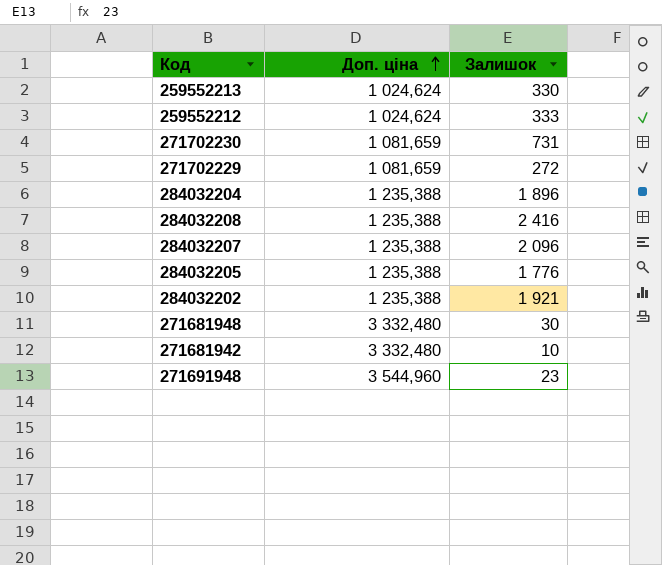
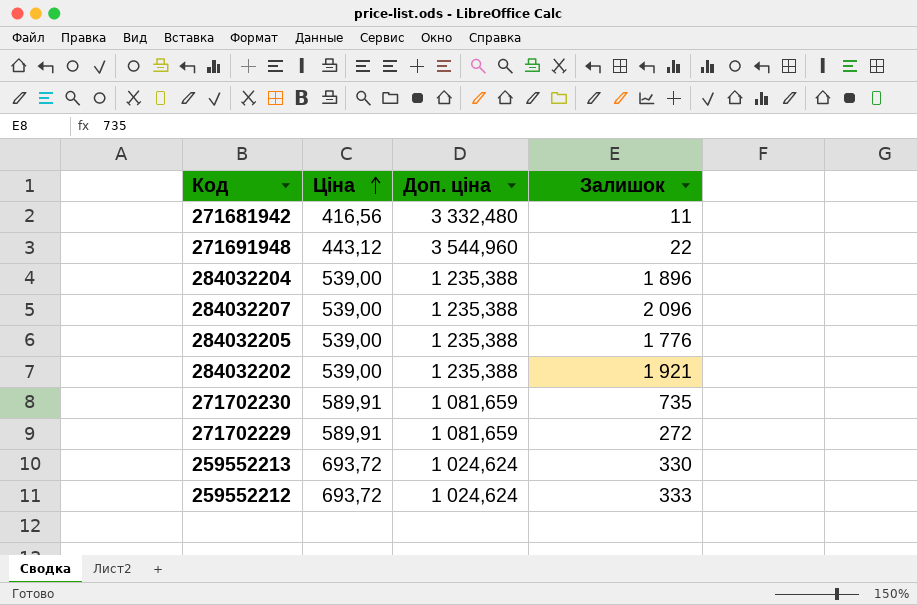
row order: Доп. ціна ascending -> Ціна ascending
column Ціна | position: none -> 2
row 284032208: 1 235,388 | 2 416 -> none
row 271681948: 3 332,480 | 30 -> none
271681942 | Залишок: 10 -> 11
271691948 | Залишок: 23 -> 22
271702230 | Залишок: 731 -> 735

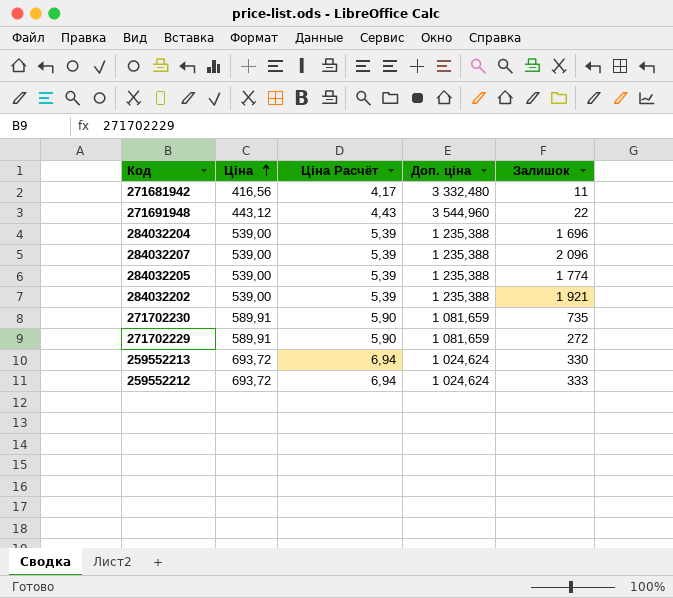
column Ціна Расчёт | formula: none -> [Ціна] * 0,01
284032204 | Залишок: 1 896 -> 1 696
284032205 | Залишок: 1 776 -> 1 774

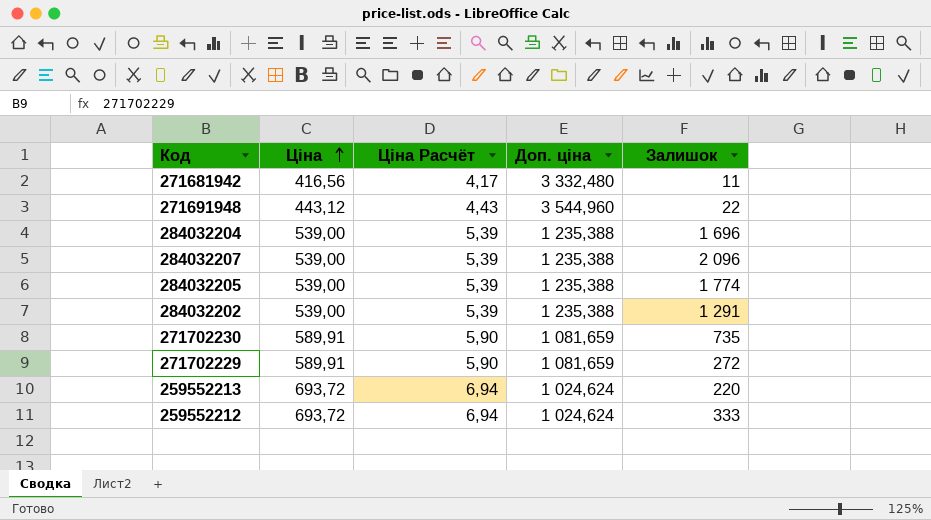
284032202 | Залишок: 1 921 -> 1 291
259552213 | Залишок: 330 -> 220

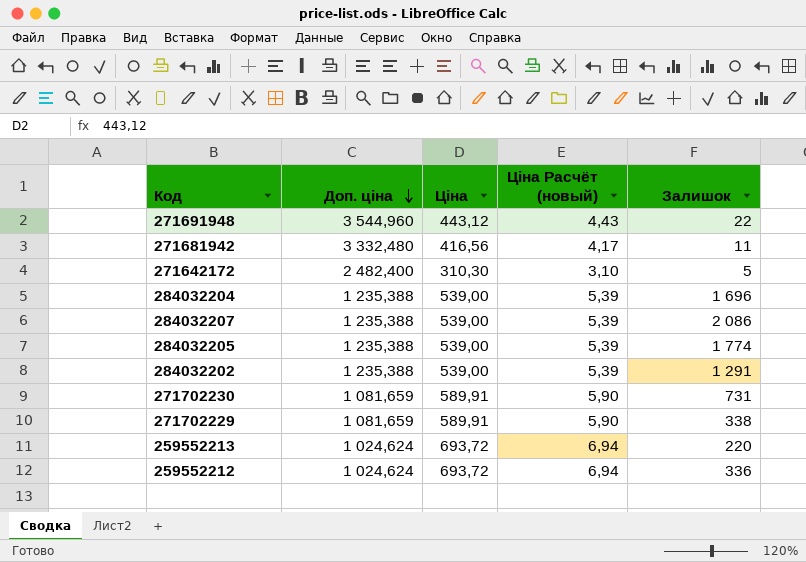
row order: Ціна ascending -> Доп. ціна descending
column Доп. ціна | position: 4 -> 2
column name: Ціна Расчёт -> Ціна Расчёт (новый)
row 271642172: none -> 2 482,400 | 310,30 | 3,10 | 5
284032207 | Залишок: 2 096 -> 2 086
271702230 | Залишок: 735 -> 731
271702229 | Залишок: 272 -> 338
259552212 | Залишок: 333 -> 336

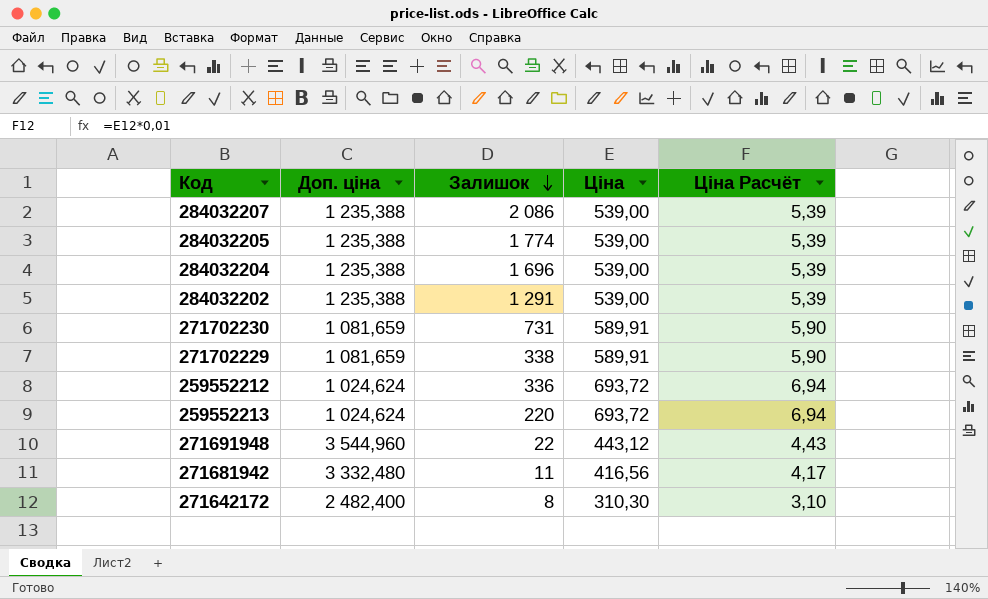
row order: Доп. ціна descending -> Залишок descending
column Залишок | position: 5 -> 3
column name: Ціна Расчёт (новый) -> Ціна Расчёт
271642172 | Залишок: 5 -> 8

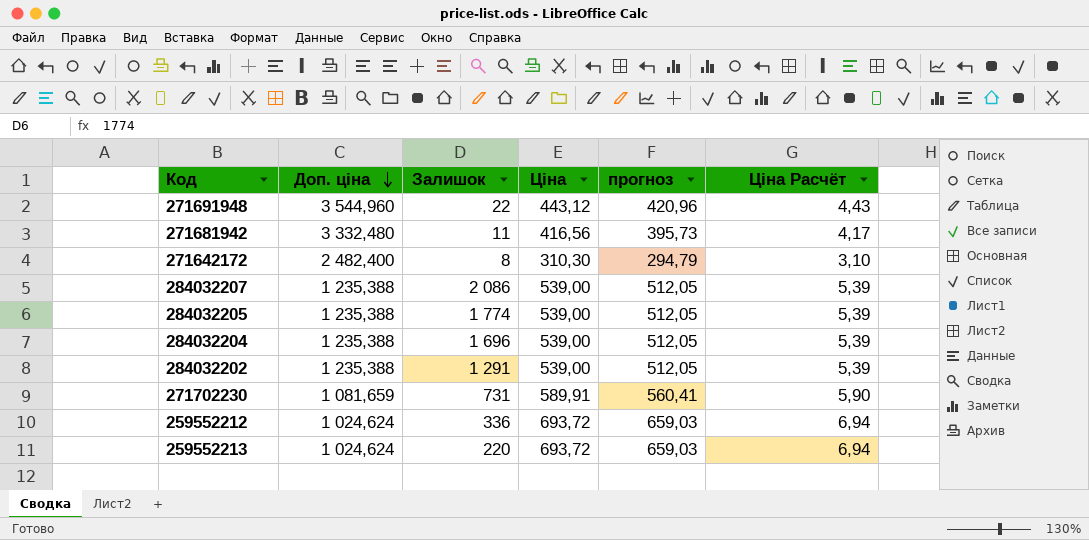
row order: Залишок descending -> Доп. ціна descending
column прогноз | formula: none -> [Ціна] * 0,95
row 271702229: 1 081,659 | 338 | 589,91 | 5,90 -> none

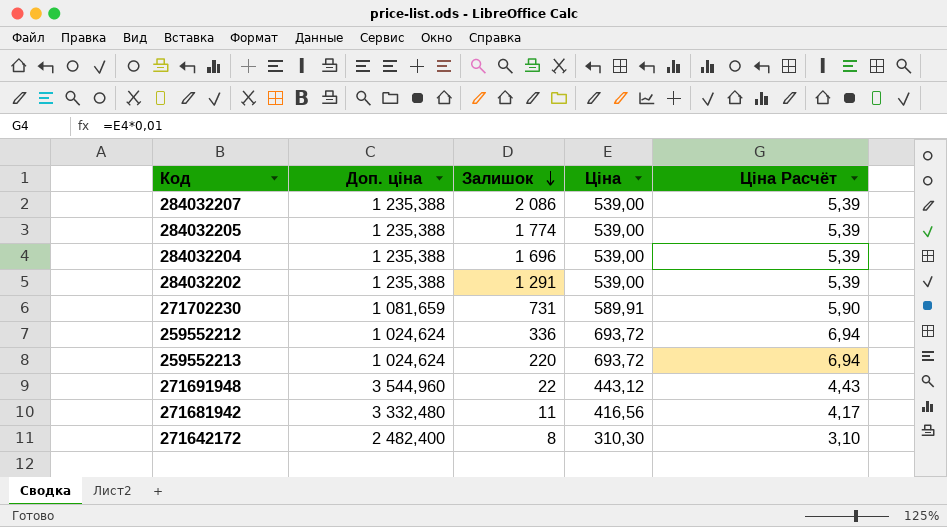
row order: Доп. ціна descending -> Залишок descending
column прогноз | formula: [Ціна] * 0,95 -> none

